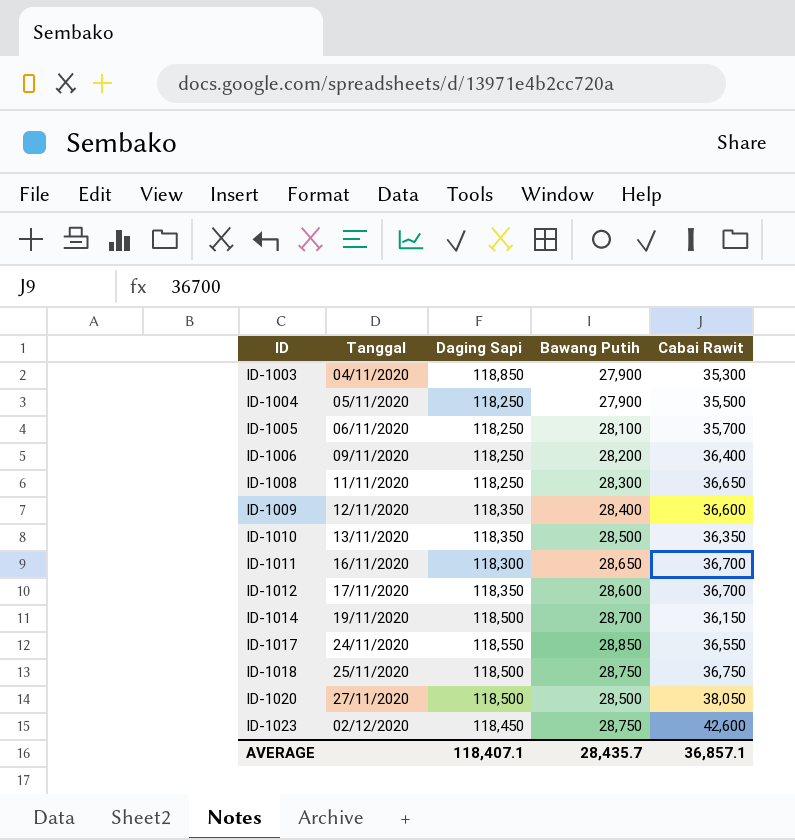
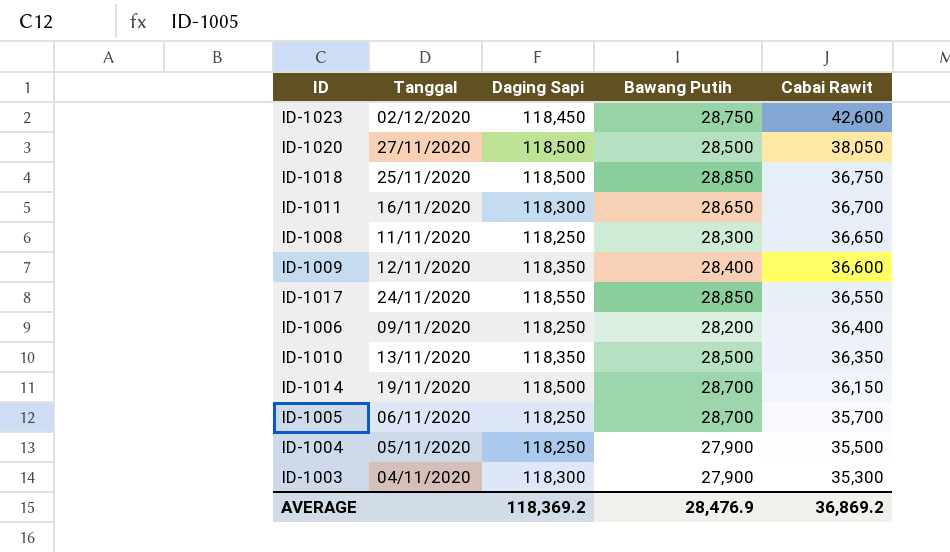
row order: ID ascending -> Cabai Rawit descending
row ID-1012: 17/11/2020 | 118,350 | 28,600 | 36,700 -> none
ID-1018 | Bawang Putih: 28,750 -> 28,850
ID-1005 | Bawang Putih: 28,100 -> 28,700
ID-1003 | Daging Sapi: 118,850 -> 118,300
AVERAGE | Daging Sapi: 118,407.1 -> 118,369.2
AVERAGE | Bawang Putih: 28,435.7 -> 28,476.9
AVERAGE | Cabai Rawit: 36,857.1 -> 36,869.2

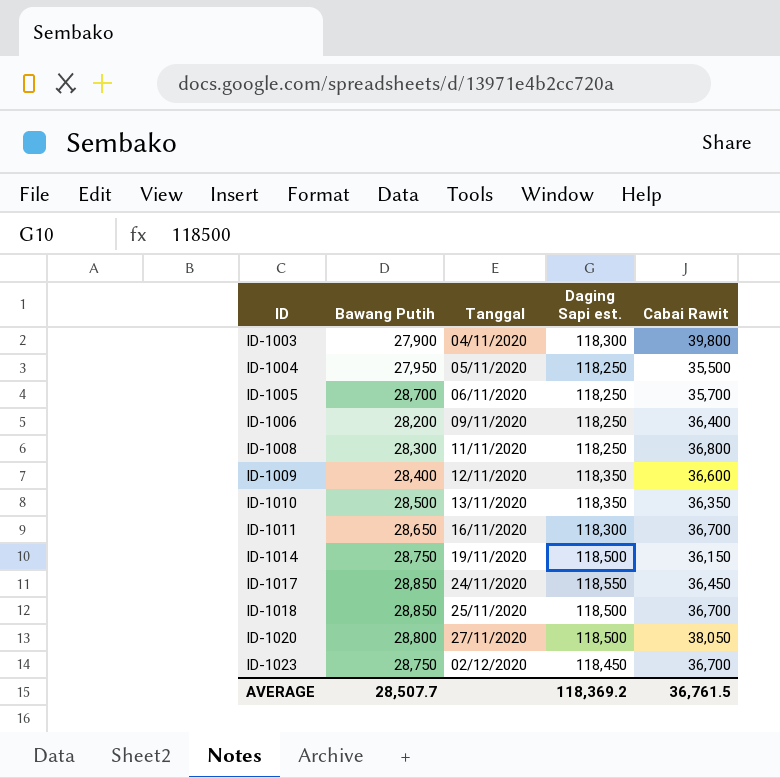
row order: Cabai Rawit descending -> ID ascending
column Bawang Putih | position: 4 -> 2
column name: Daging Sapi -> Daging Sapi est.
ID-1003 | Cabai Rawit: 35,300 -> 39,800
ID-1004 | Bawang Putih: 27,900 -> 27,950
ID-1008 | Cabai Rawit: 36,650 -> 36,800
ID-1014 | Bawang Putih: 28,700 -> 28,750
ID-1017 | Cabai Rawit: 36,550 -> 36,450
ID-1018 | Cabai Rawit: 36,750 -> 36,700
ID-1020 | Bawang Putih: 28,500 -> 28,800
ID-1023 | Cabai Rawit: 42,600 -> 36,700
AVERAGE | Bawang Putih: 28,476.9 -> 28,507.7
AVERAGE | Cabai Rawit: 36,869.2 -> 36,761.5

